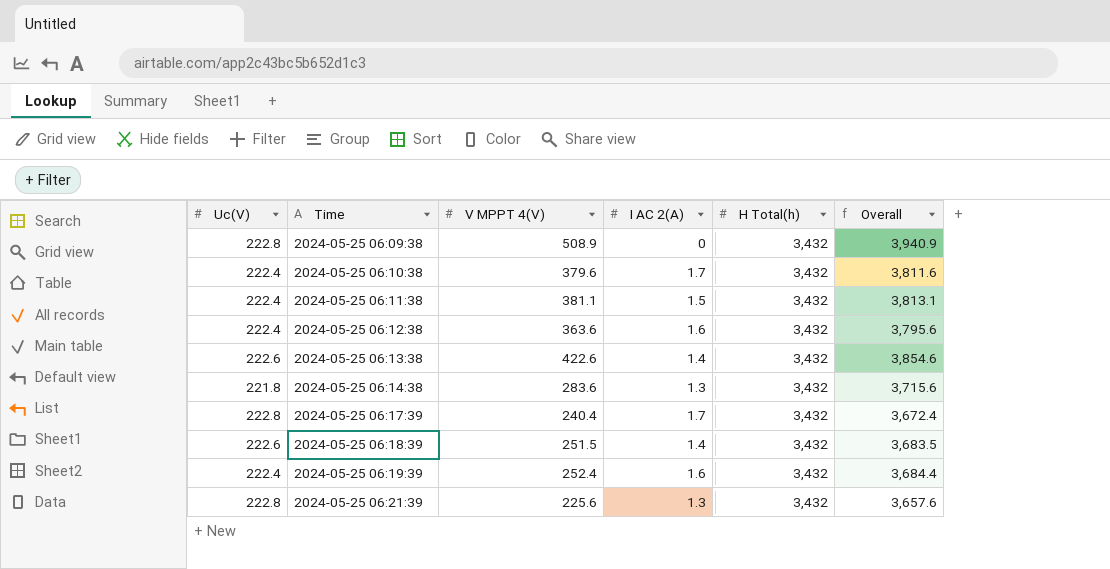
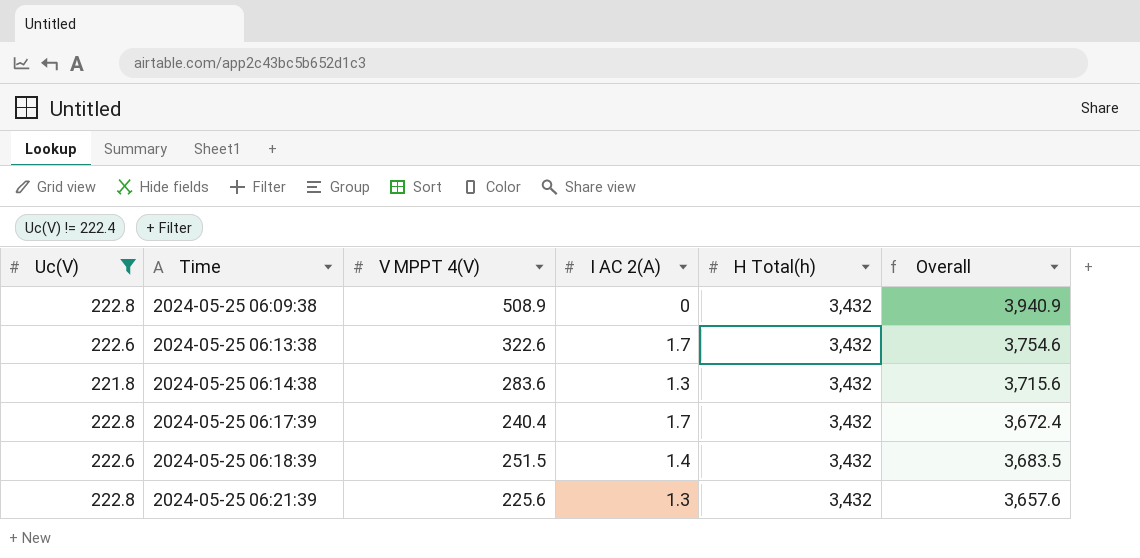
filter: none -> Uc(V) != 222.4
2024-05-25 06:13:38 | V MPPT 4(V): 422.6 -> 322.6
2024-05-25 06:13:38 | I AC 2(A): 1.4 -> 1.7
2024-05-25 06:13:38 | Overall: 3,854.6 -> 3,754.6

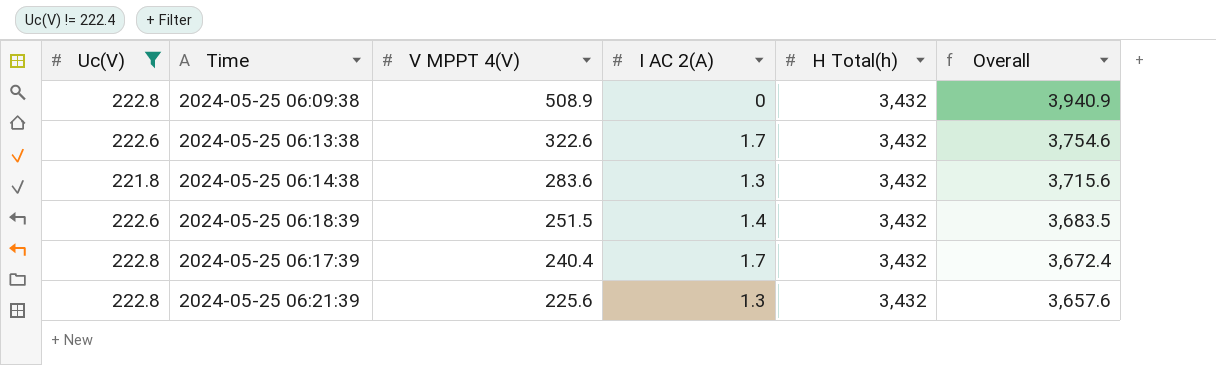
row order: Time ascending -> V MPPT 4(V) descending

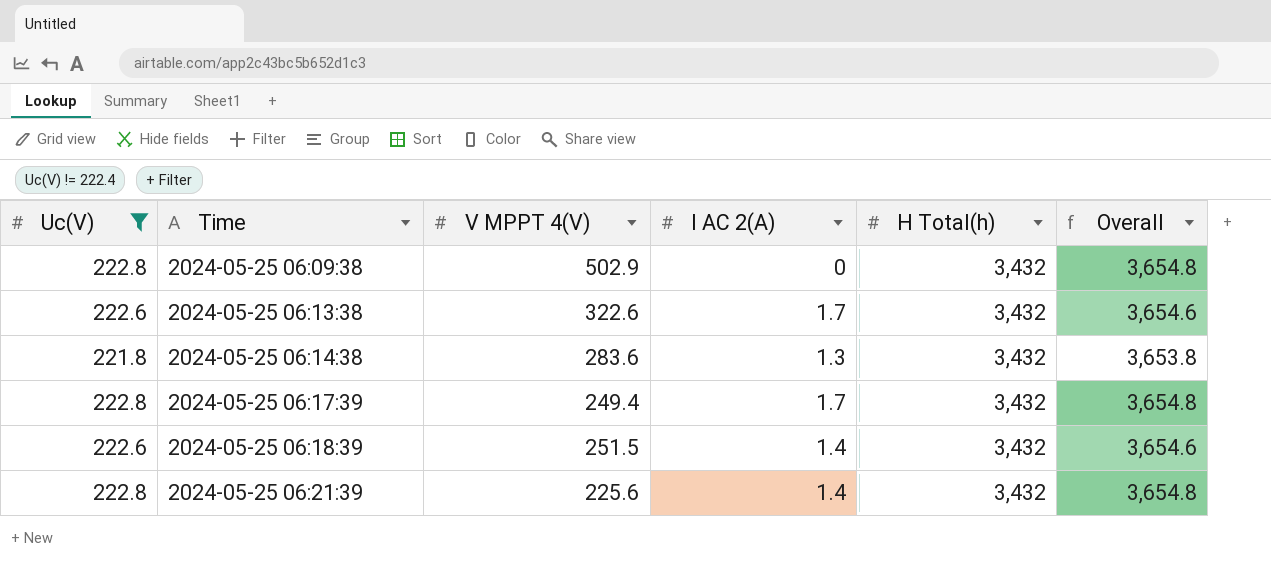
row order: V MPPT 4(V) descending -> Time ascending
column Overall | formula: [V MPPT 4(V)] + [H Total(h)] -> [Uc(V)] + [H Total(h)]
2024-05-25 06:09:38 | V MPPT 4(V): 508.9 -> 502.9
2024-05-25 06:17:39 | V MPPT 4(V): 240.4 -> 249.4
2024-05-25 06:21:39 | I AC 2(A): 1.3 -> 1.4

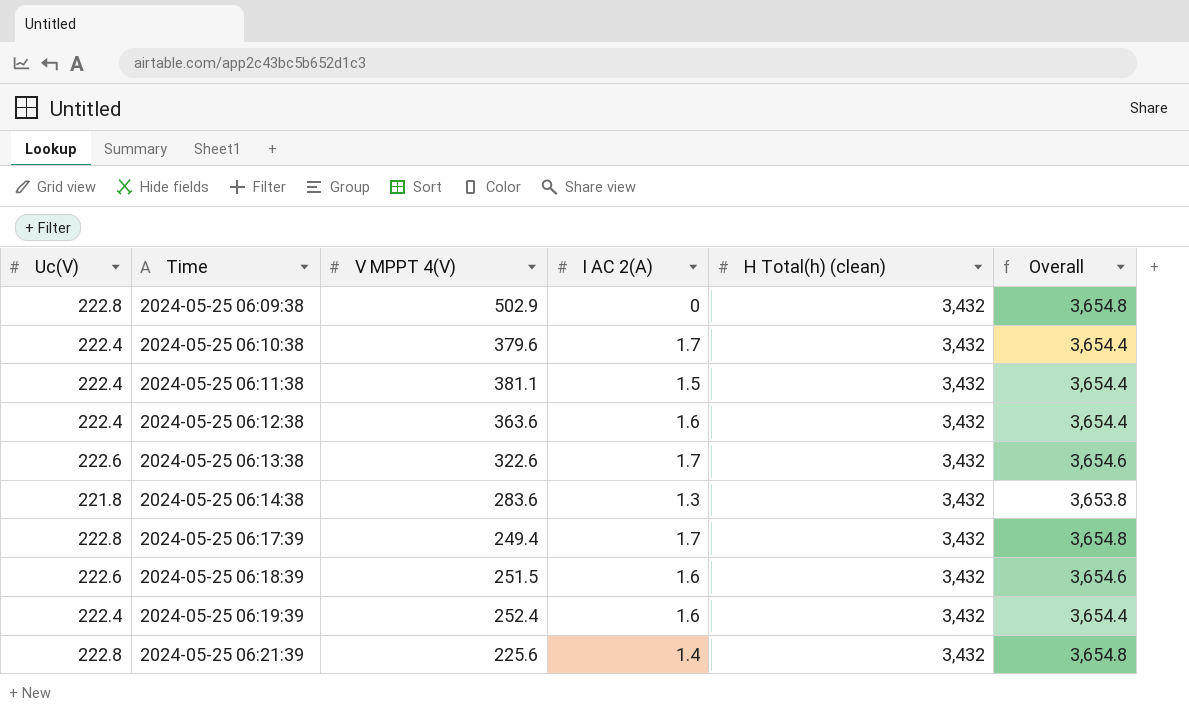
filter: Uc(V) != 222.4 -> none
column name: H Total(h) -> H Total(h) (clean)
2024-05-25 06:18:39 | I AC 2(A): 1.4 -> 1.6

